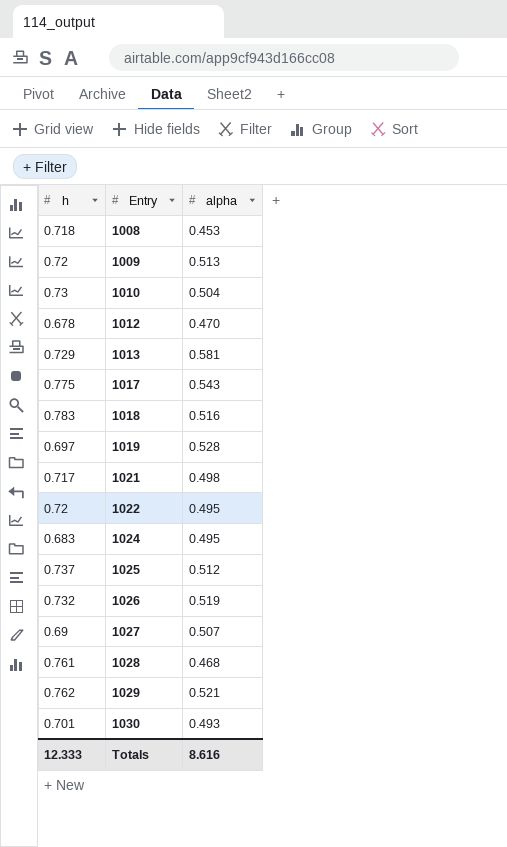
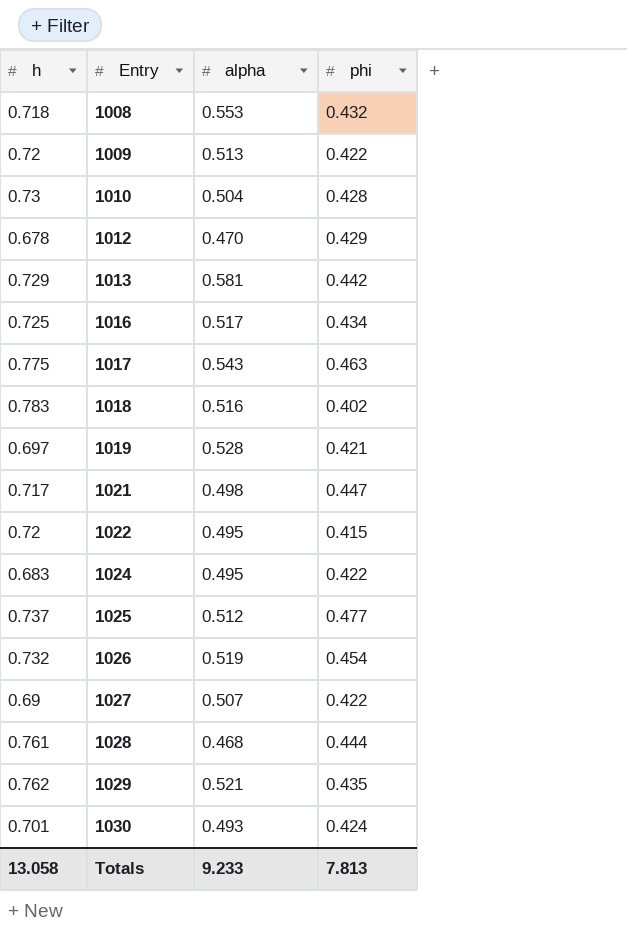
column phi | position: none -> 4
1008 | alpha: 0.453 -> 0.553
row 1016: none -> 0.725 | 0.517 | 0.434
Totals | h: 12.333 -> 13.058
Totals | alpha: 8.616 -> 9.233

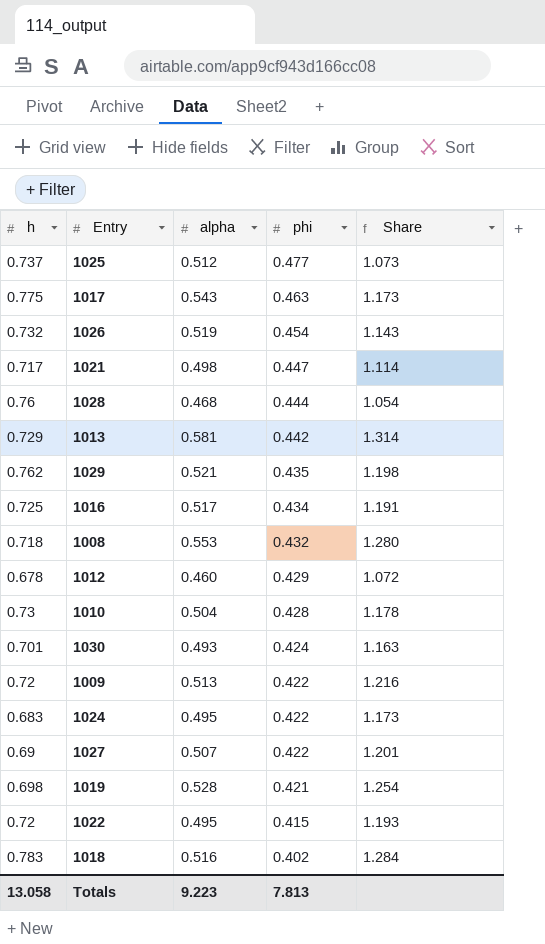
row order: Entry ascending -> phi descending
column Share | formula: none -> [alpha] / [phi]
1028 | h: 0.761 -> 0.76
1012 | alpha: 0.470 -> 0.460
1019 | h: 0.697 -> 0.698
Totals | alpha: 9.233 -> 9.223

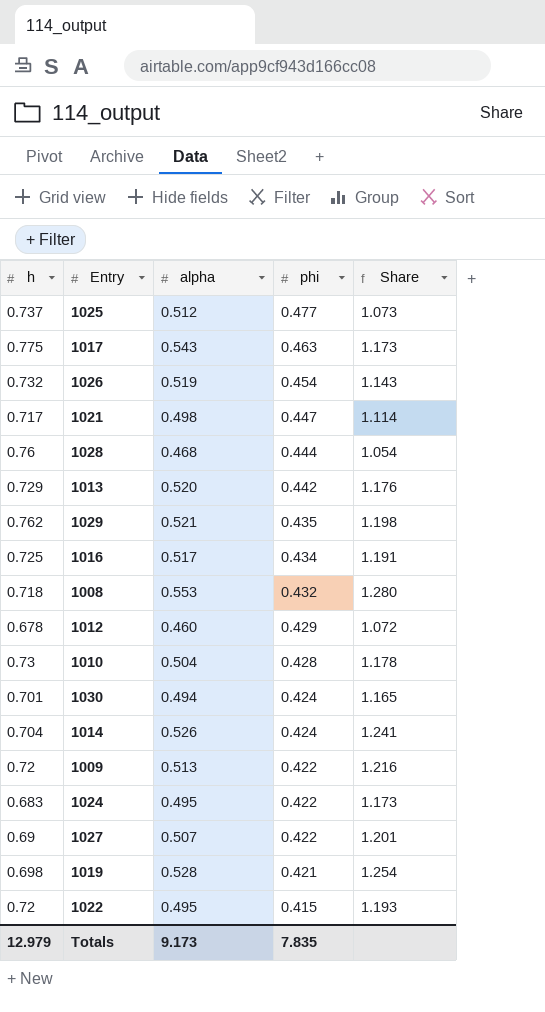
row 1018: 0.783 | 0.516 | 0.402 | 1.284 -> none
1013 | alpha: 0.581 -> 0.520
1013 | Share: 1.314 -> 1.176
1030 | alpha: 0.493 -> 0.494
1030 | Share: 1.163 -> 1.165
row 1014: none -> 0.704 | 0.526 | 0.424 | 1.241
Totals | h: 13.058 -> 12.979
Totals | alpha: 9.223 -> 9.173
Totals | phi: 7.813 -> 7.835

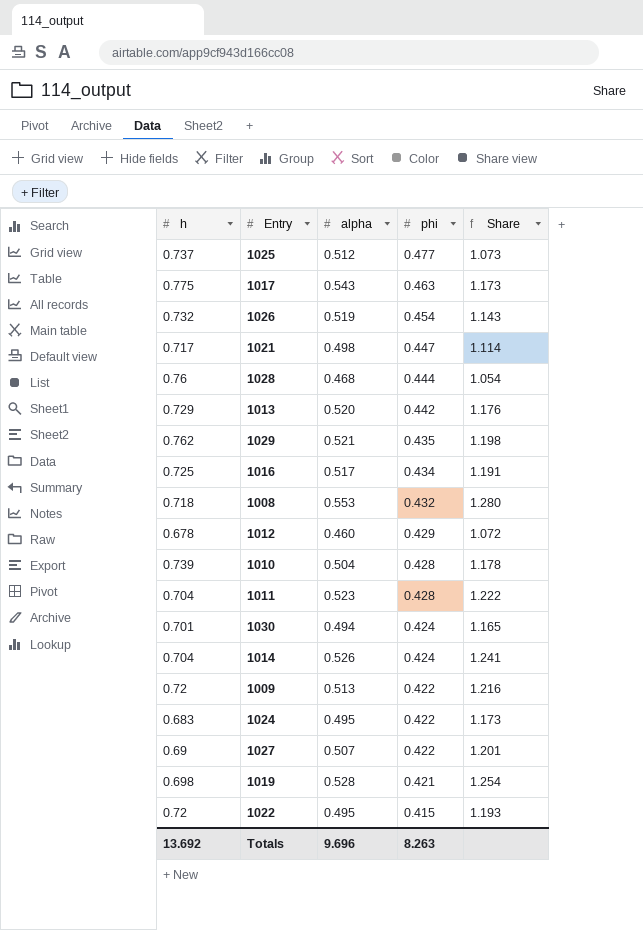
1010 | h: 0.73 -> 0.739
row 1011: none -> 0.704 | 0.523 | 0.428 | 1.222
Totals | h: 12.979 -> 13.692
Totals | alpha: 9.173 -> 9.696
Totals | phi: 7.835 -> 8.263

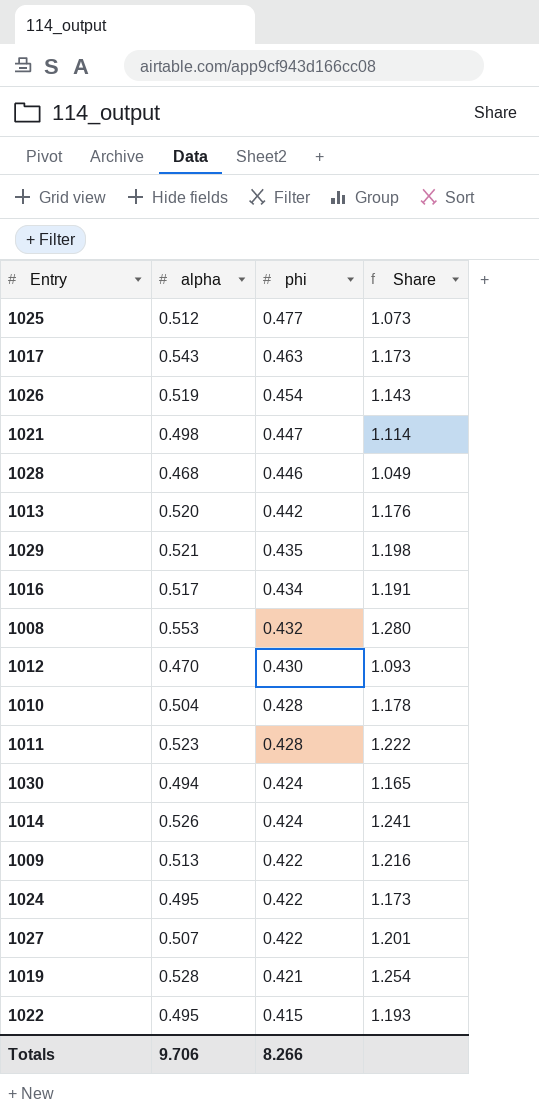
column h | position: 1 -> none
1028 | phi: 0.444 -> 0.446
1028 | Share: 1.054 -> 1.049
1012 | alpha: 0.460 -> 0.470
1012 | phi: 0.429 -> 0.430
1012 | Share: 1.072 -> 1.093
Totals | alpha: 9.696 -> 9.706
Totals | phi: 8.263 -> 8.266

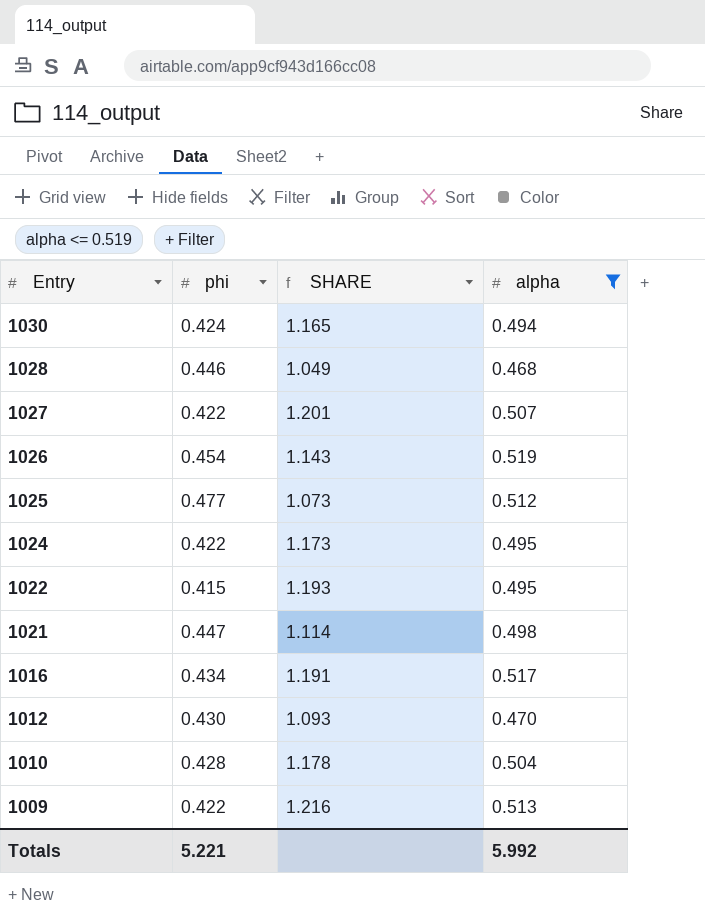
filter: none -> alpha <= 0.519
row order: phi descending -> Entry descending
column name: Share -> SHARE
column alpha | position: 2 -> 4
Totals | phi: 8.266 -> 5.221
Totals | alpha: 9.706 -> 5.992

